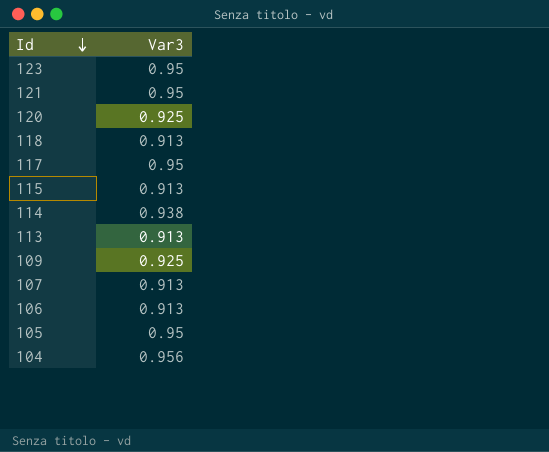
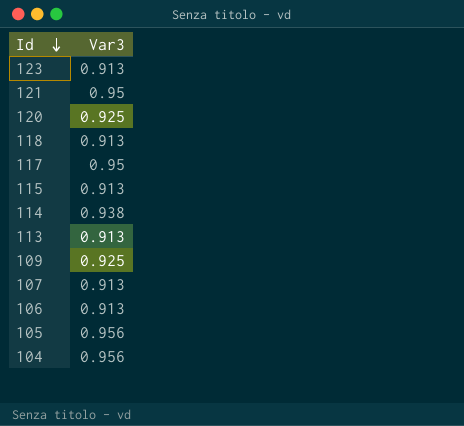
123 | Var3: 0.95 -> 0.913
105 | Var3: 0.95 -> 0.956

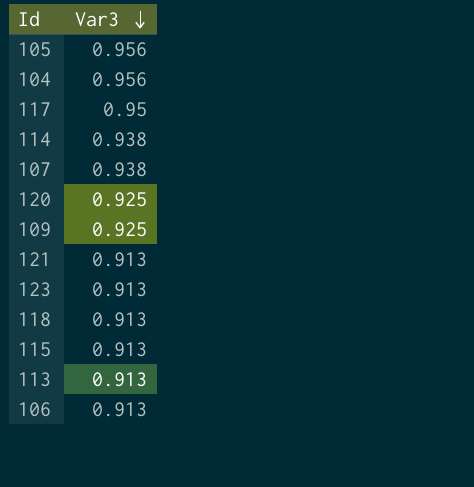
row order: Id descending -> Var3 descending
107 | Var3: 0.913 -> 0.938
121 | Var3: 0.95 -> 0.913

